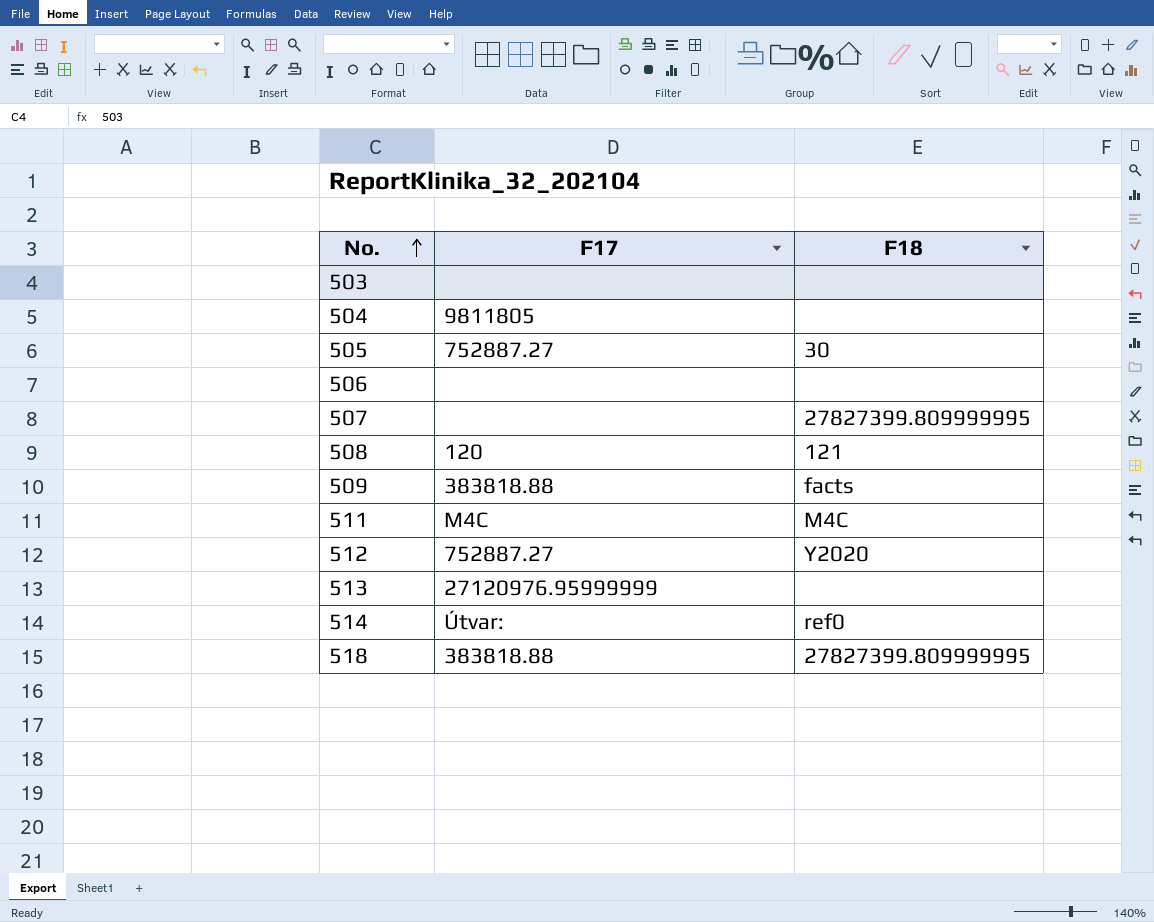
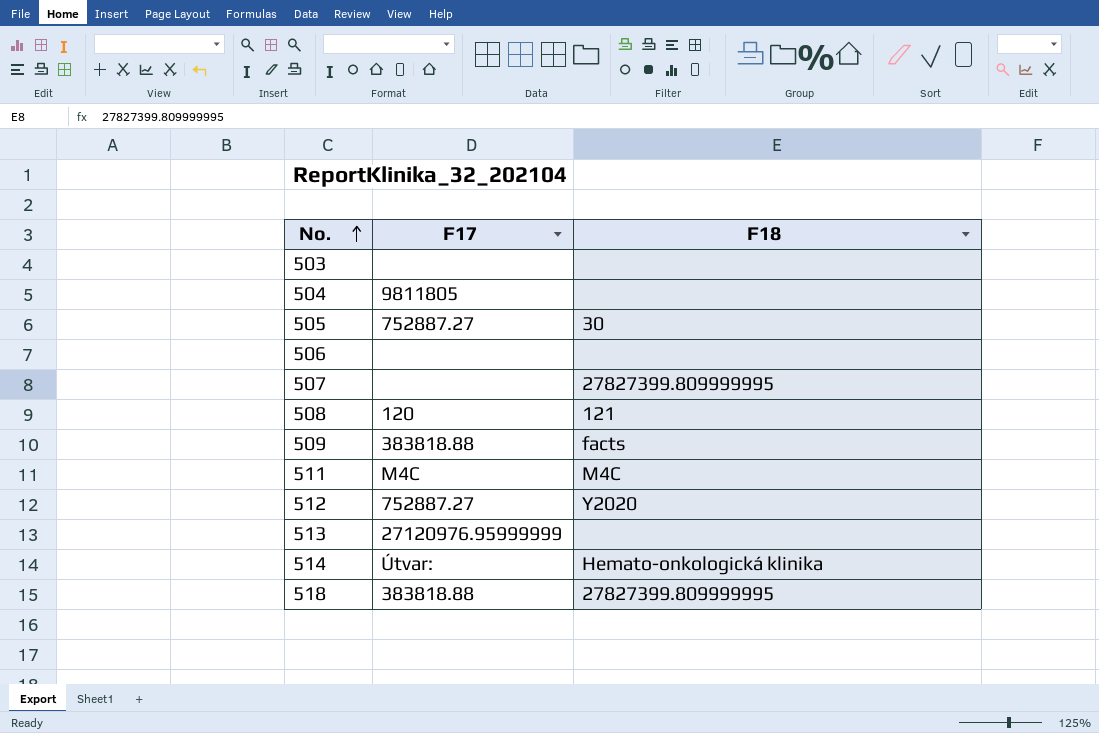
514 | F18: ref0 -> Hemato-onkologická klinika

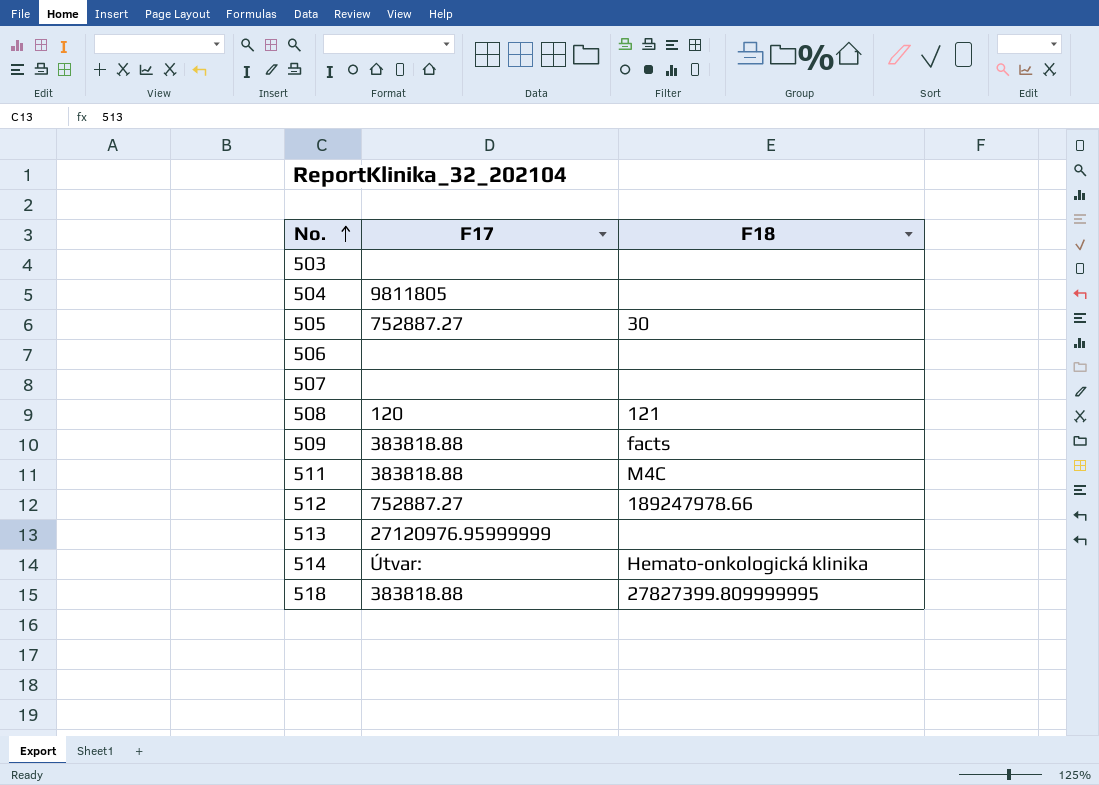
507 | F18: 27827399.809999995 -> none
511 | F17: M4C -> 383818.88
512 | F18: Y2020 -> 189247978.66

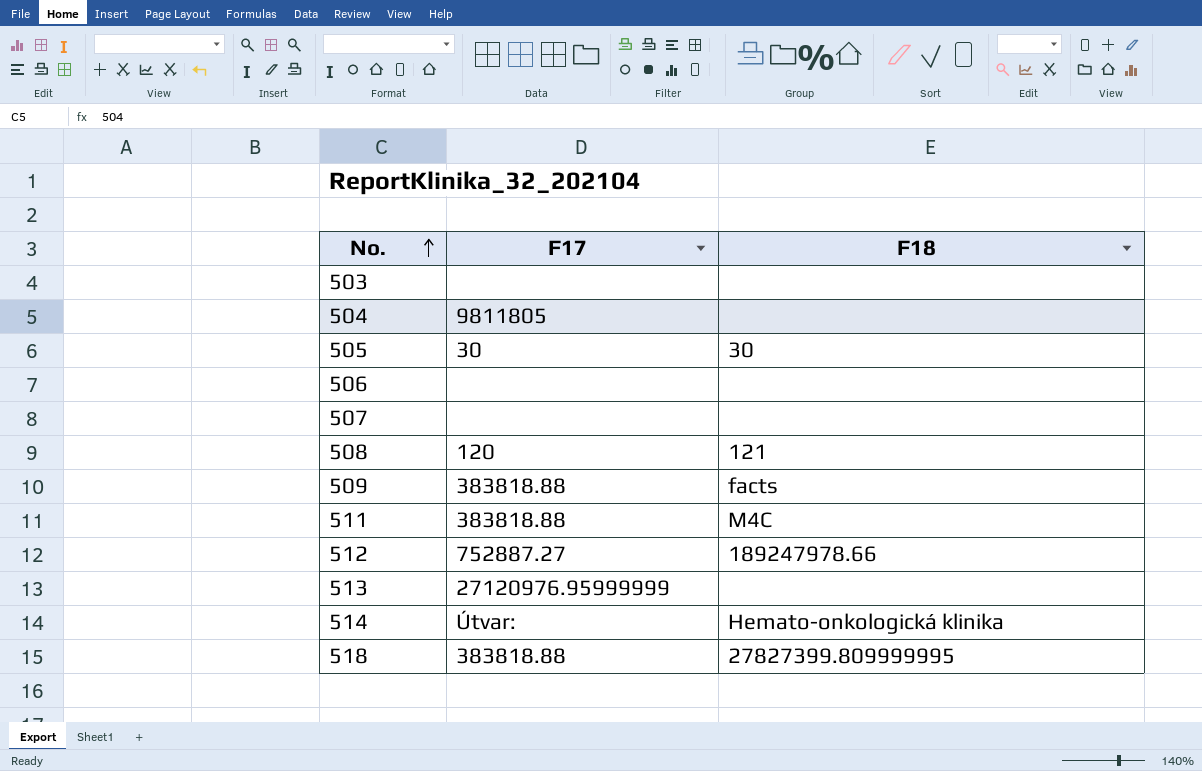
505 | F17: 752887.27 -> 30

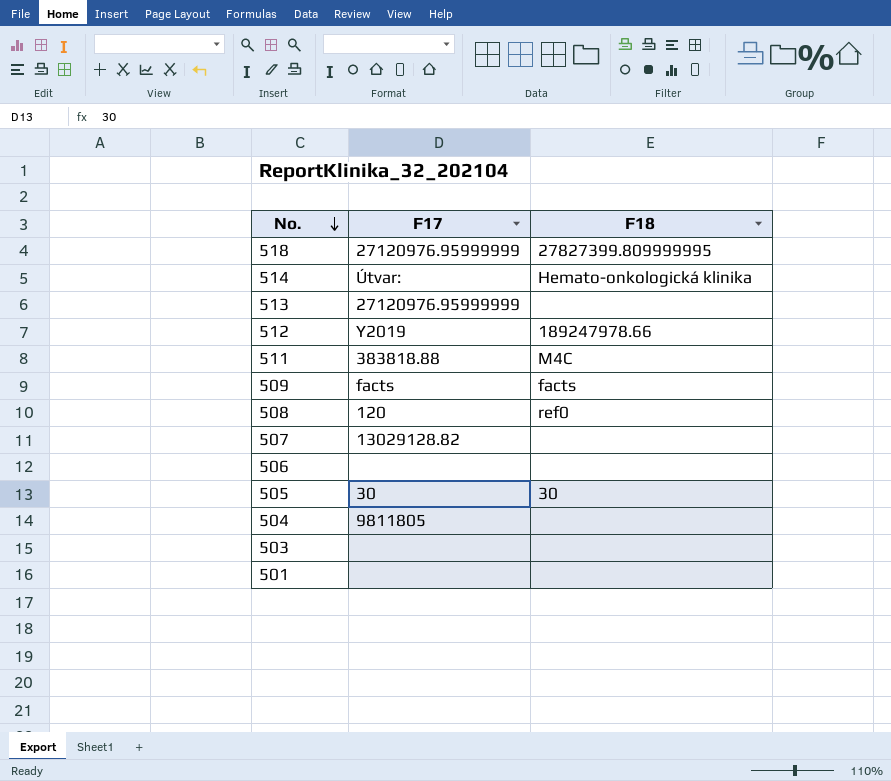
row order: No. ascending -> No. descending
518 | F17: 383818.88 -> 27120976.95999999
512 | F17: 752887.27 -> Y2019
509 | F17: 383818.88 -> facts
508 | F18: 121 -> ref0
507 | F17: none -> 13029128.82
row 501: none -> none | none

